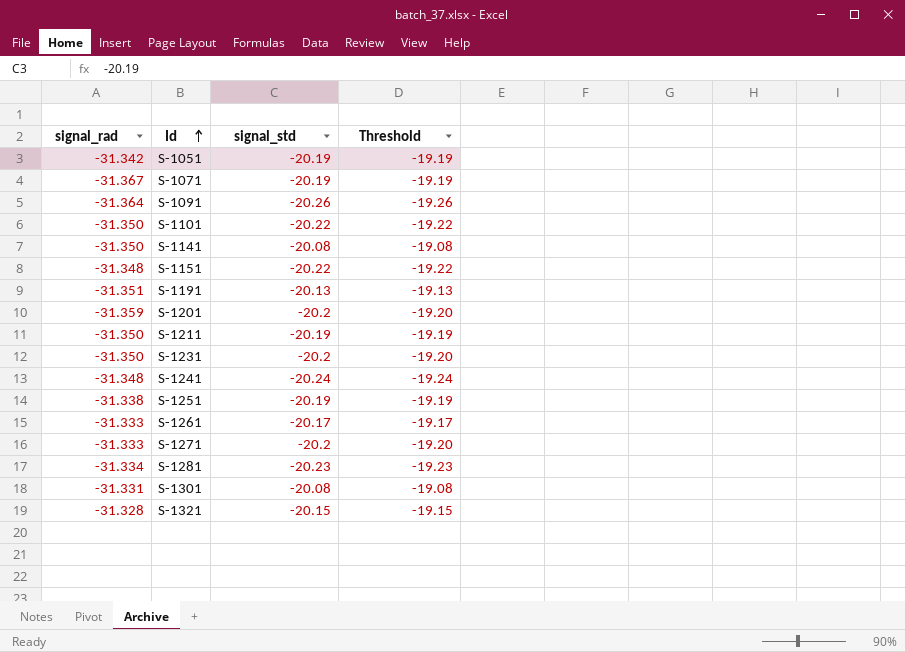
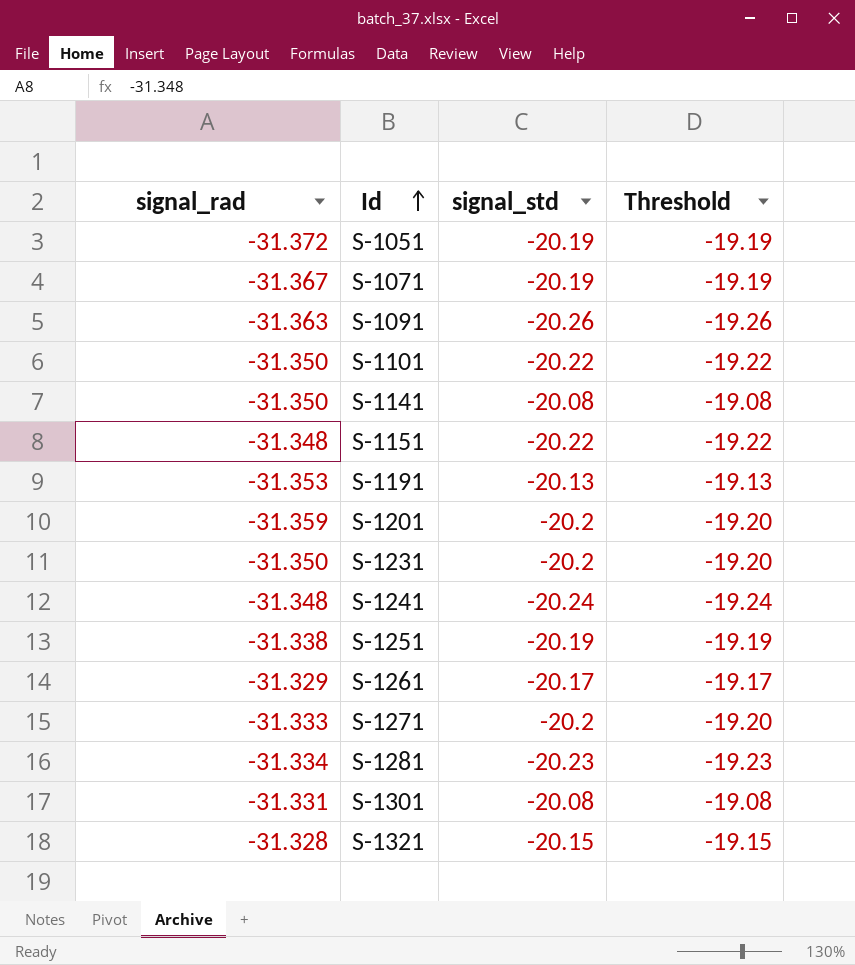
row S-1211: -31.350 | -20.19 | -19.19 -> none
S-1051 | signal_rad: -31.342 -> -31.372
S-1091 | signal_rad: -31.364 -> -31.363
S-1191 | signal_rad: -31.351 -> -31.353
S-1261 | signal_rad: -31.333 -> -31.329

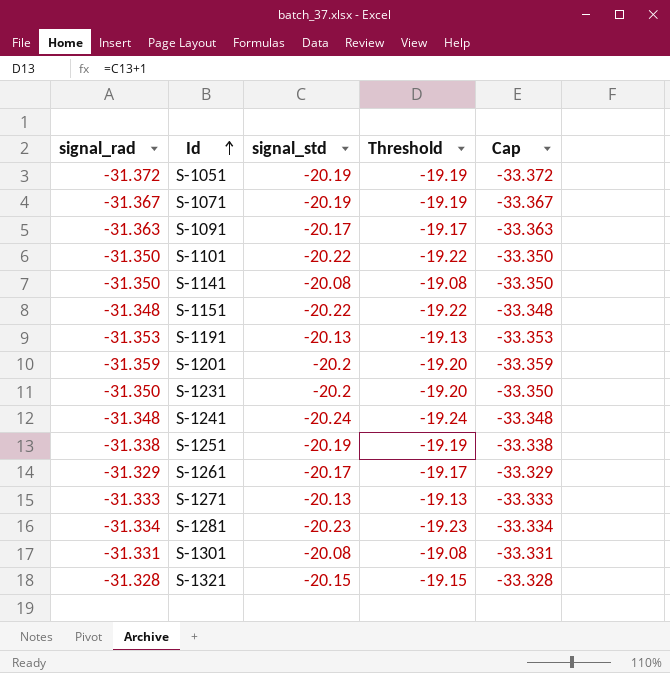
column Cap | formula: none -> [signal_rad] - 2
S-1091 | signal_std: -20.26 -> -20.17
S-1091 | Threshold: -19.26 -> -19.17
S-1271 | signal_std: -20.2 -> -20.13
S-1271 | Threshold: -19.20 -> -19.13

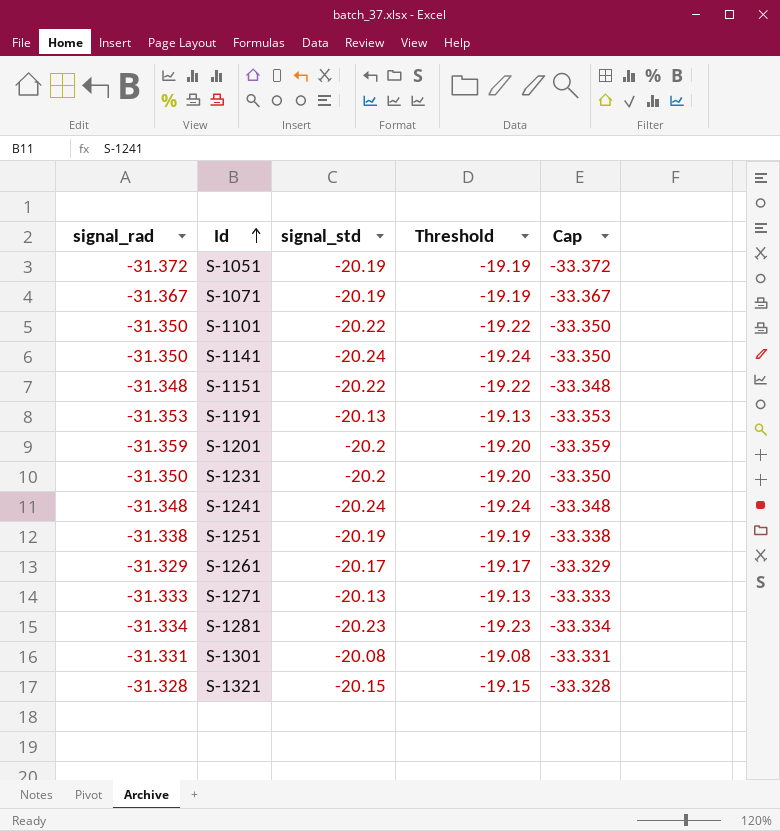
row S-1091: -31.363 | -20.17 | -19.17 | -33.363 -> none
S-1141 | signal_std: -20.08 -> -20.24
S-1141 | Threshold: -19.08 -> -19.24

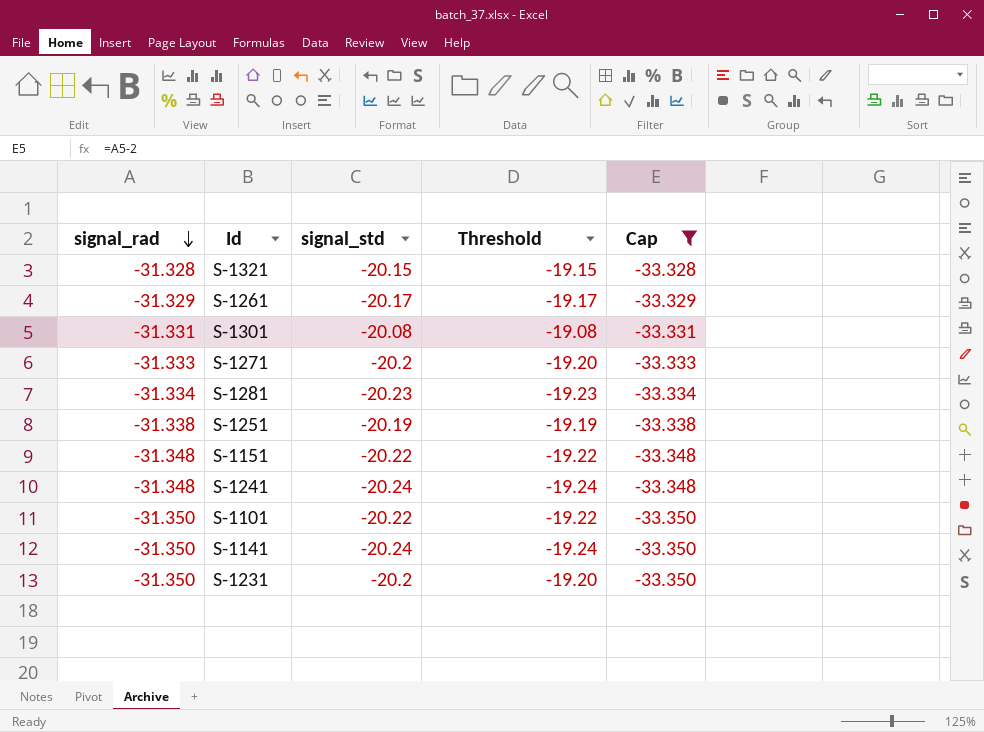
filter: none -> Cap >= -33.350
row order: Id ascending -> signal_rad descending
S-1271 | signal_std: -20.13 -> -20.2
S-1271 | Threshold: -19.13 -> -19.20

